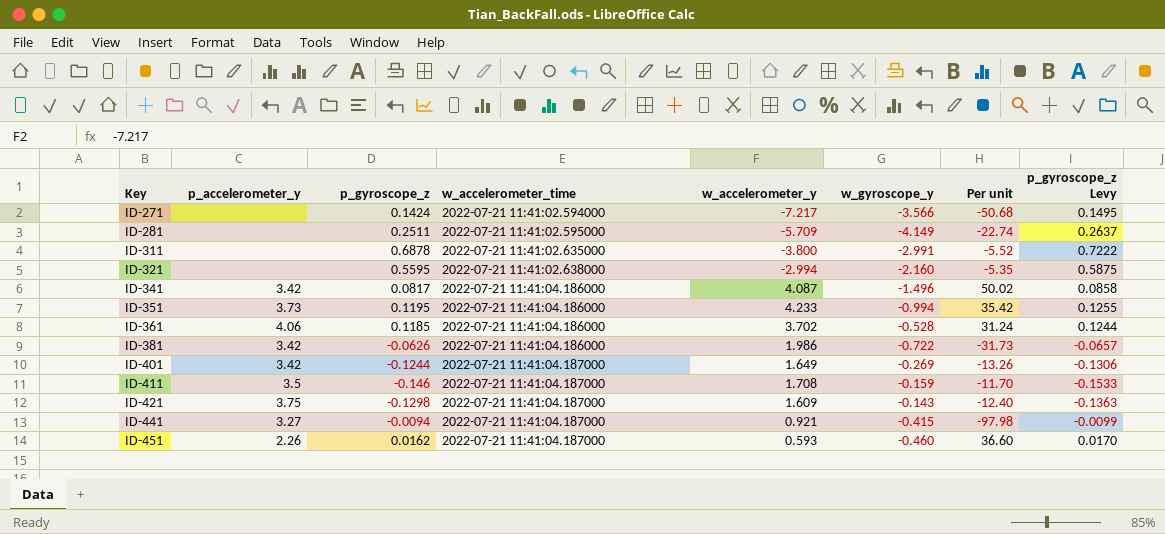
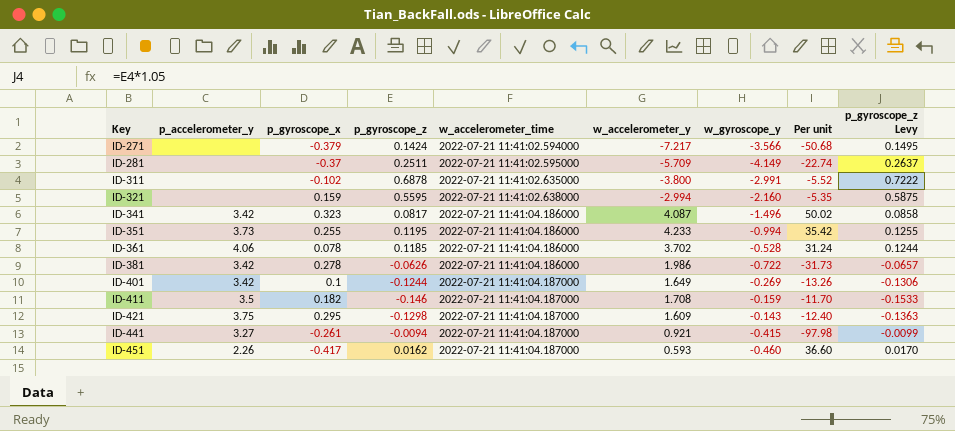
column p_gyroscope_x | position: none -> 3

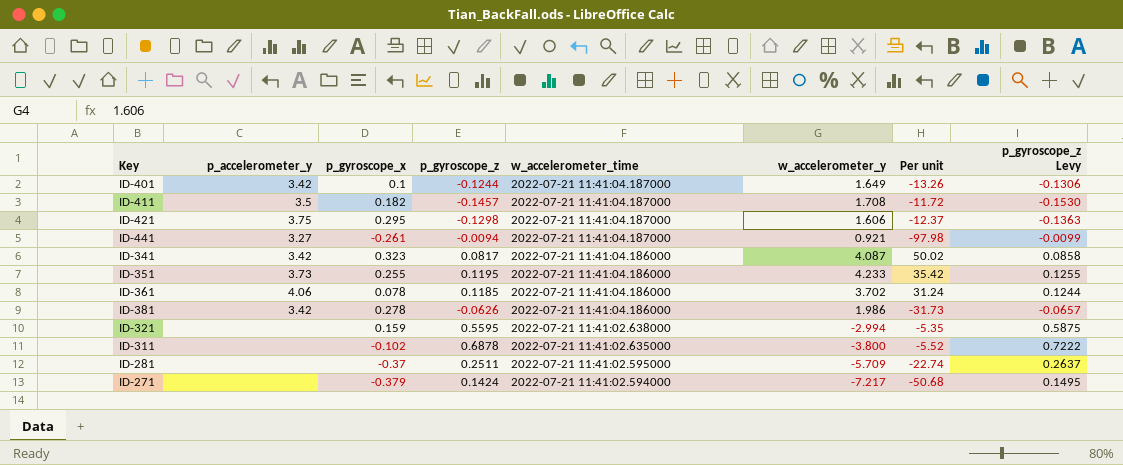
row order: Key ascending -> w_accelerometer_time descending
column w_gyroscope_y | position: 7 -> none
row ID-451: 2.26 | -0.417 | 0.0162 | 2022-07-21 11:41:04.187000 | 0.593 | -0.460 | 36.60 | 0.0170 -> none
ID-411 | p_gyroscope_z: -0.146 -> -0.1457
ID-411 | Per unit: -11.70 -> -11.72
ID-411 | p_gyroscope_z Levy: -0.1533 -> -0.1530
ID-421 | w_accelerometer_y: 1.609 -> 1.606
ID-421 | Per unit: -12.40 -> -12.37

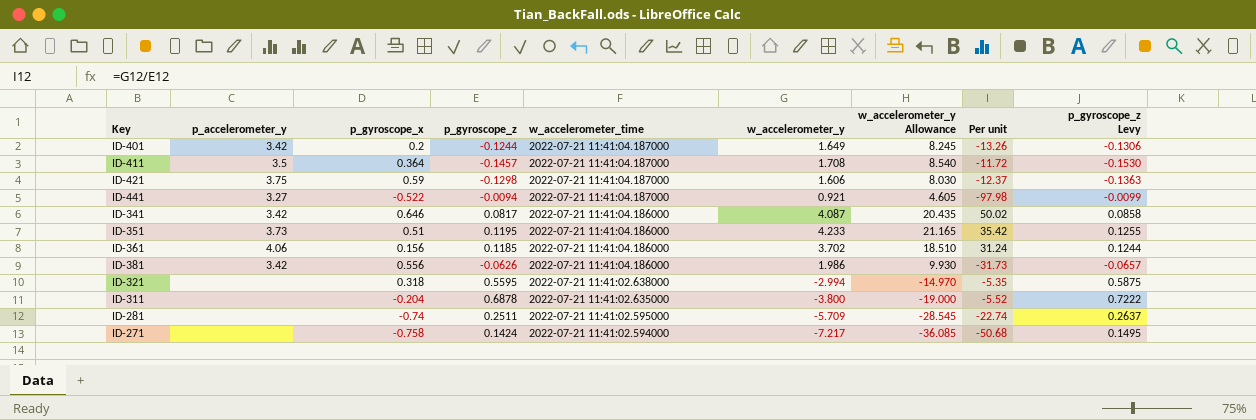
column w_accelerometer_y Allowance | formula: none -> [w_accelerometer_y] * 5
ID-401 | p_gyroscope_x: 0.1 -> 0.2
ID-411 | p_gyroscope_x: 0.182 -> 0.364
ID-421 | p_gyroscope_x: 0.295 -> 0.59
ID-441 | p_gyroscope_x: -0.261 -> -0.522
ID-341 | p_gyroscope_x: 0.323 -> 0.646
ID-351 | p_gyroscope_x: 0.255 -> 0.51
ID-361 | p_gyroscope_x: 0.078 -> 0.156
ID-381 | p_gyroscope_x: 0.278 -> 0.556
ID-321 | p_gyroscope_x: 0.159 -> 0.318
ID-311 | p_gyroscope_x: -0.102 -> -0.204
ID-281 | p_gyroscope_x: -0.37 -> -0.74
ID-271 | p_gyroscope_x: -0.379 -> -0.758

